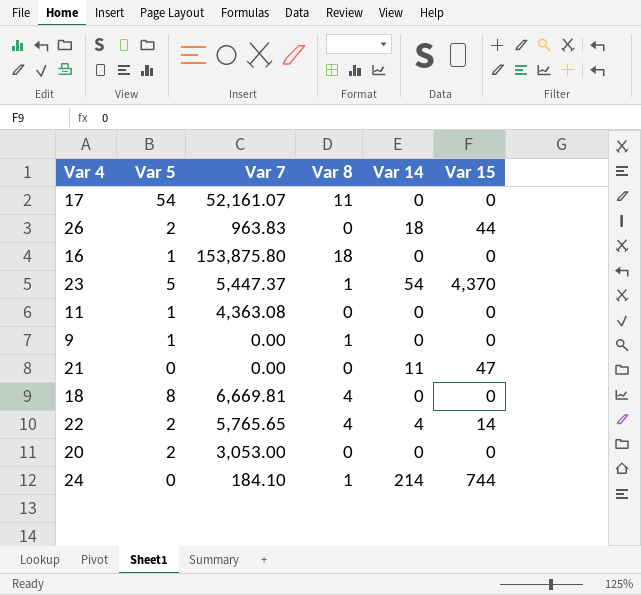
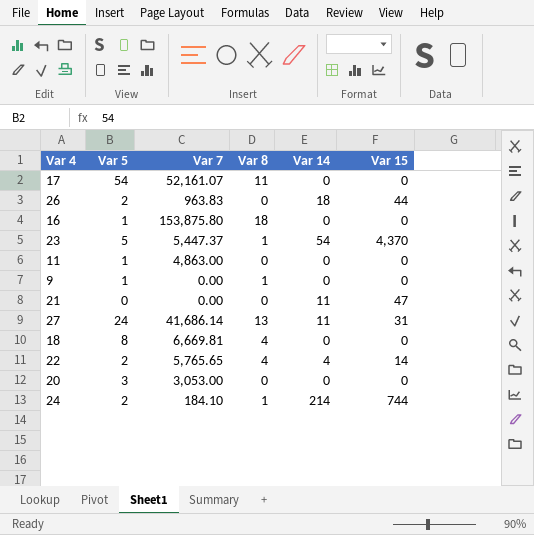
11 | Var 7: 4,363.08 -> 4,863.00
row 27: none -> 24 | 41,686.14 | 13 | 11 | 31
20 | Var 5: 2 -> 3
24 | Var 5: 0 -> 2

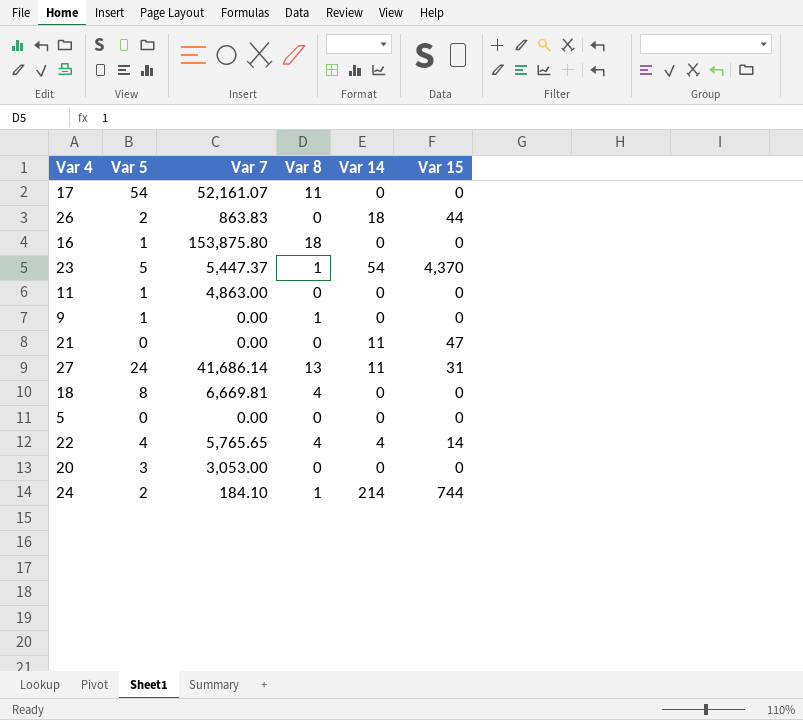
26 | Var 7: 963.83 -> 863.83
row 5: none -> 0 | 0.00 | 0 | 0 | 0
22 | Var 5: 2 -> 4

